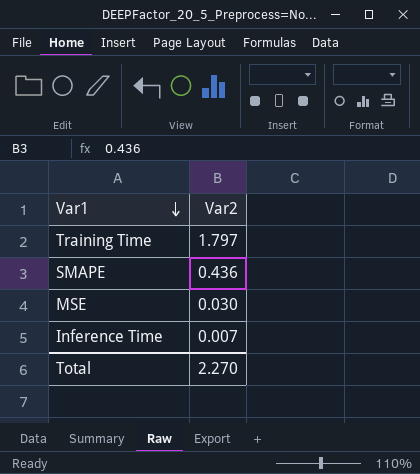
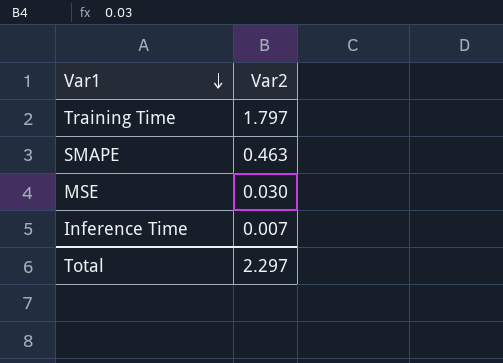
SMAPE | Var2: 0.436 -> 0.463
Total | Var2: 2.270 -> 2.297

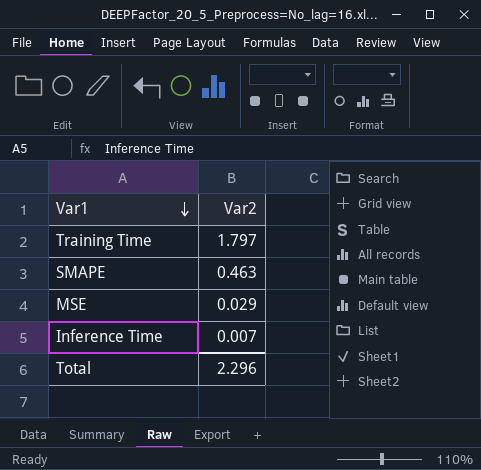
MSE | Var2: 0.030 -> 0.029
Total | Var2: 2.297 -> 2.296

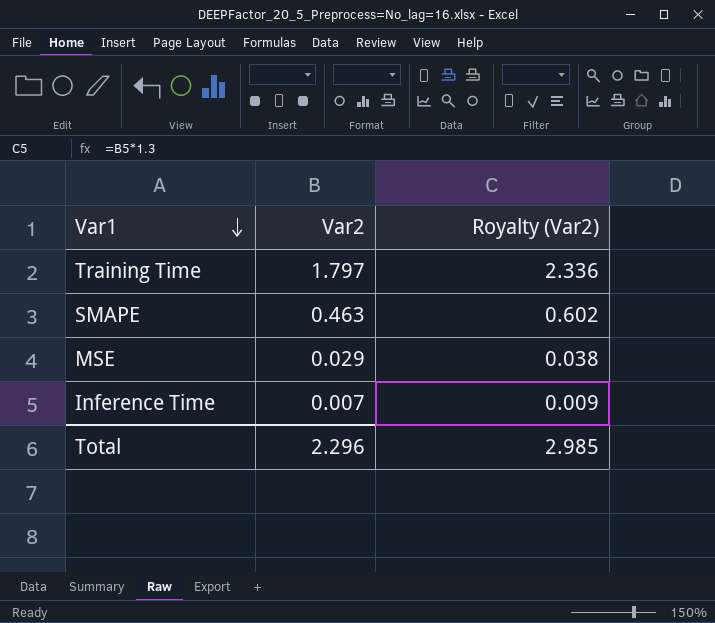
column Royalty (Var2) | formula: none -> [Var2] * 1.3

